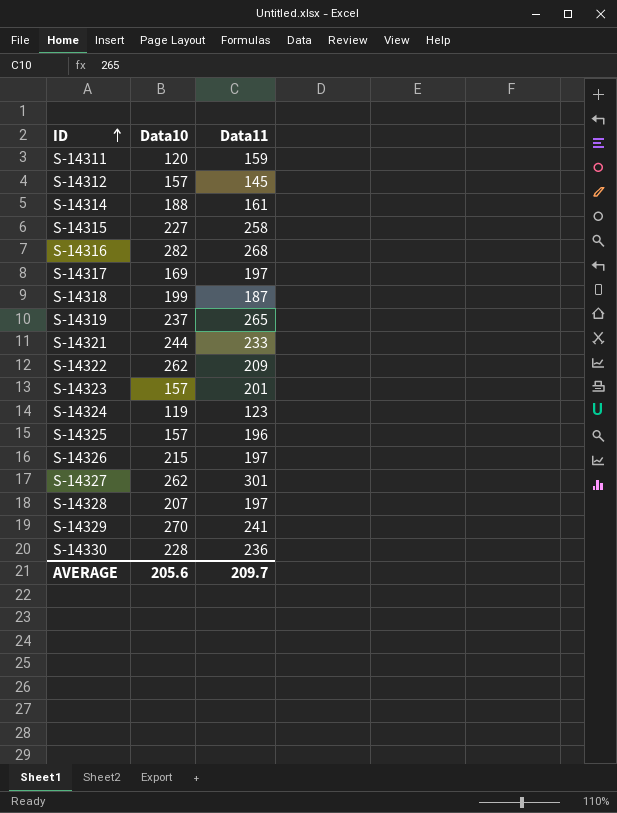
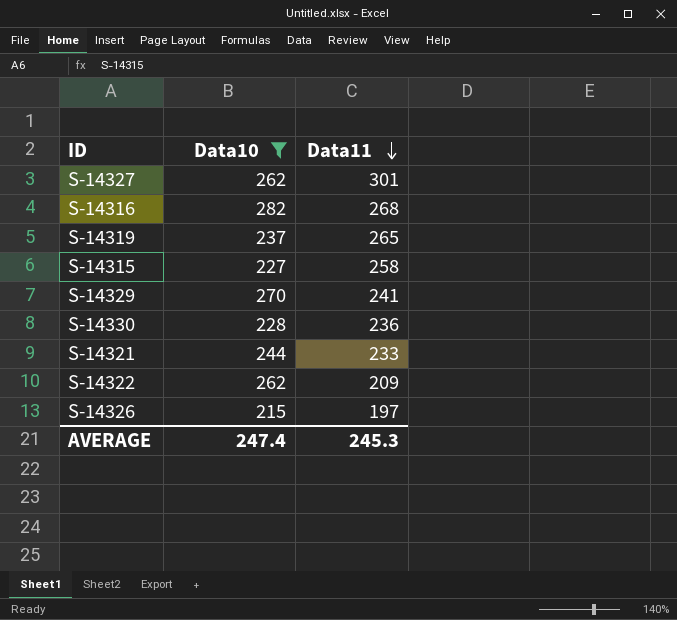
filter: none -> Data10 >= 215
row order: ID ascending -> Data11 descending
AVERAGE | Data10: 205.6 -> 247.4
AVERAGE | Data11: 209.7 -> 245.3

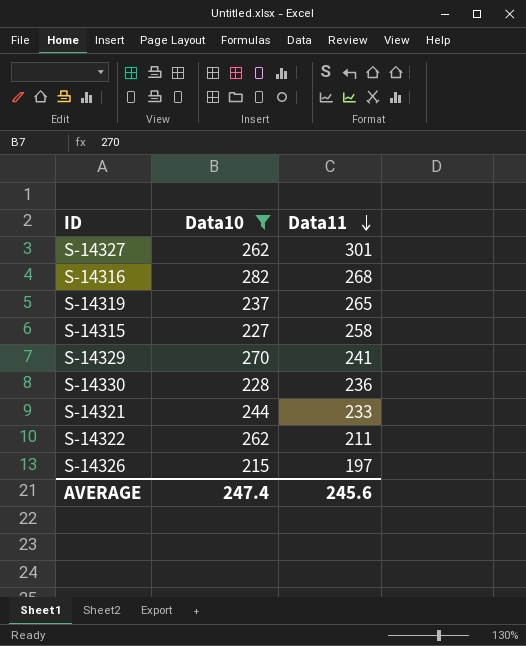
S-14322 | Data11: 209 -> 211
AVERAGE | Data11: 245.3 -> 245.6

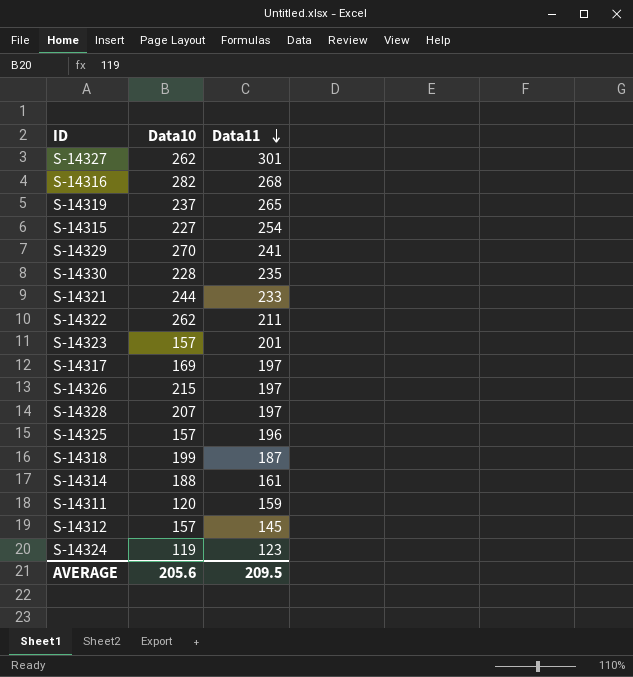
filter: Data10 >= 215 -> none
S-14315 | Data11: 258 -> 254
S-14330 | Data11: 236 -> 235
AVERAGE | Data10: 247.4 -> 205.6
AVERAGE | Data11: 245.6 -> 209.5

